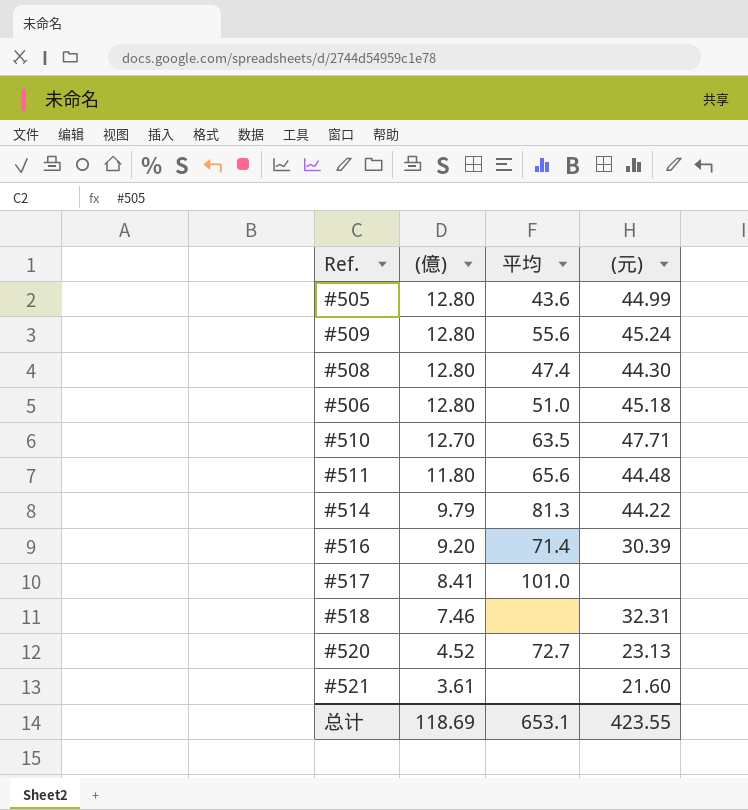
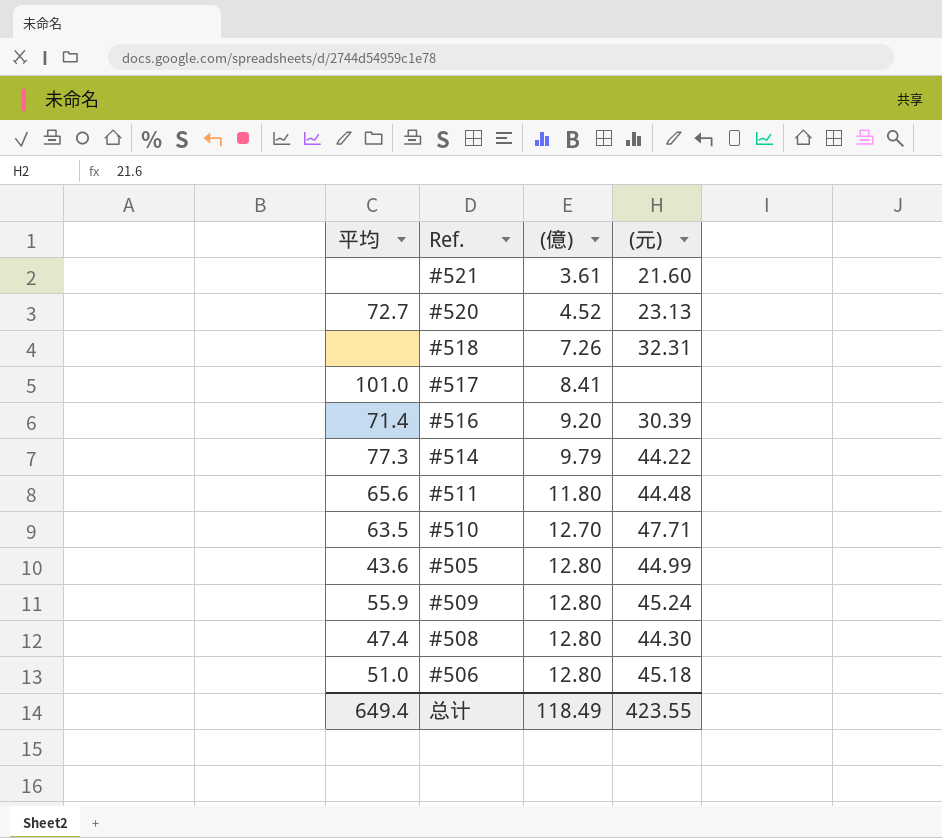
row order: (億) descending -> (億) ascending
column 平均 | position: 3 -> 1
#518 | (億): 7.46 -> 7.26
#514 | 平均: 81.3 -> 77.3
#509 | 平均: 55.6 -> 55.9
总计 | 平均: 653.1 -> 649.4
总计 | (億): 118.69 -> 118.49

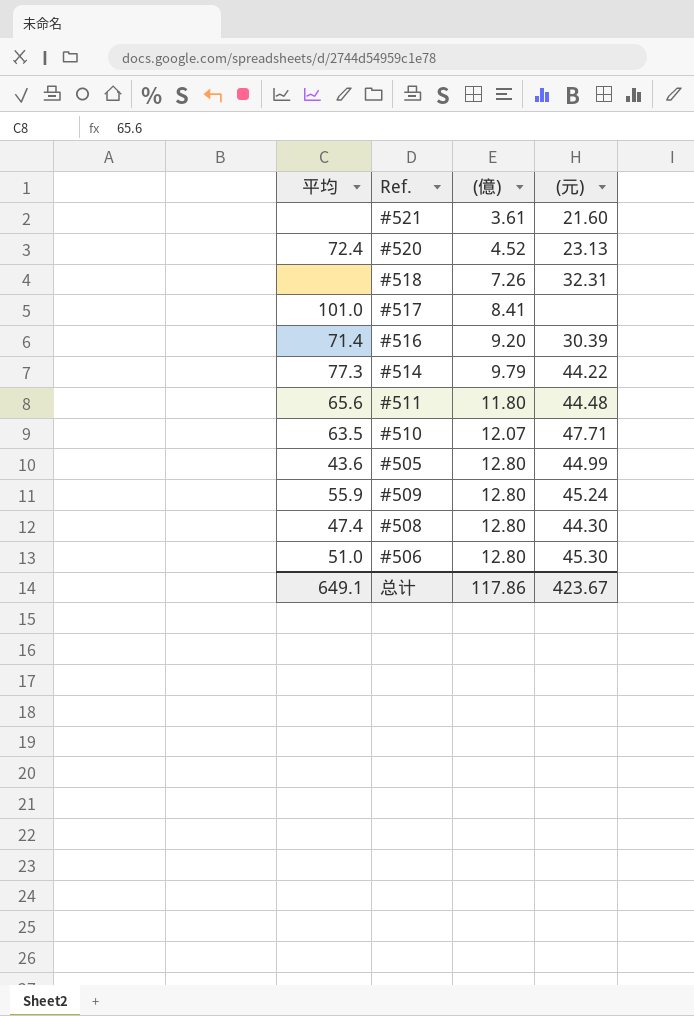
#520 | 平均: 72.7 -> 72.4
#510 | (億): 12.70 -> 12.07
#506 | (元): 45.18 -> 45.30
总计 | 平均: 649.4 -> 649.1
总计 | (億): 118.49 -> 117.86
总计 | (元): 423.55 -> 423.67

